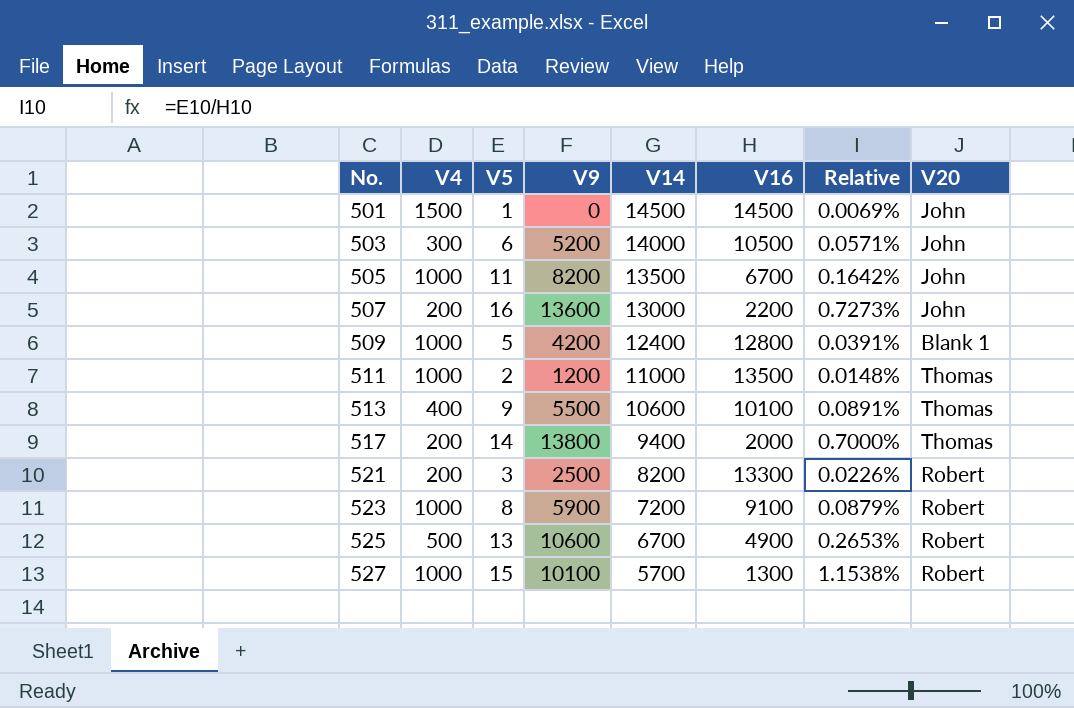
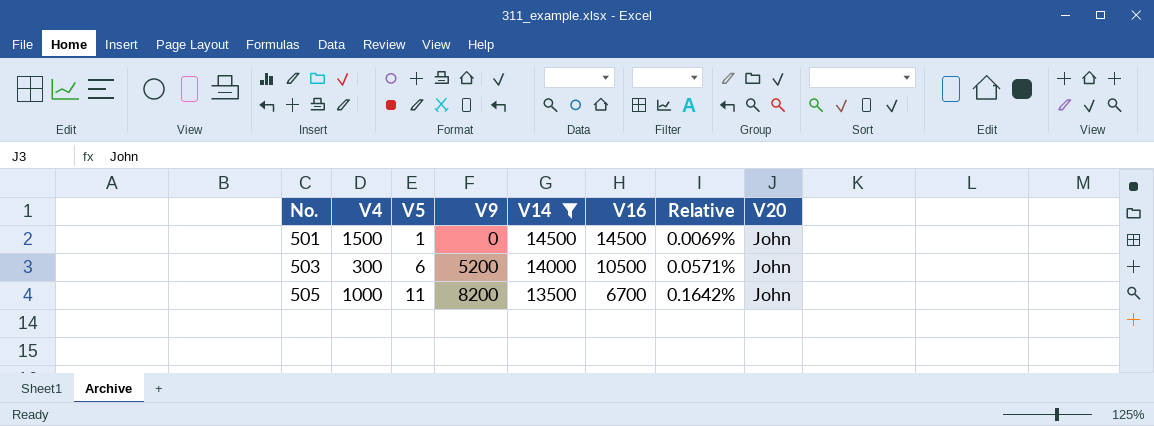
filter: none -> V14 >= 13500

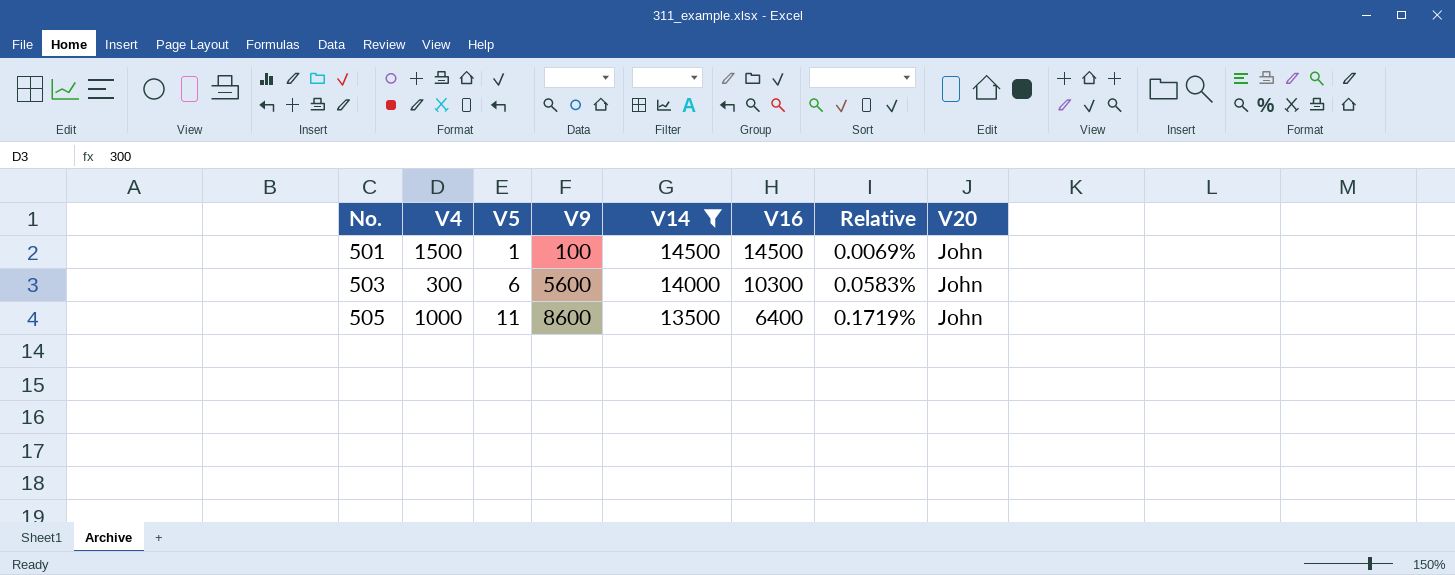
501 | V9: 0 -> 100
503 | V9: 5200 -> 5600
503 | V16: 10500 -> 10300
503 | Relative: 0.0571% -> 0.0583%
505 | V9: 8200 -> 8600
505 | V16: 6700 -> 6400
505 | Relative: 0.1642% -> 0.1719%

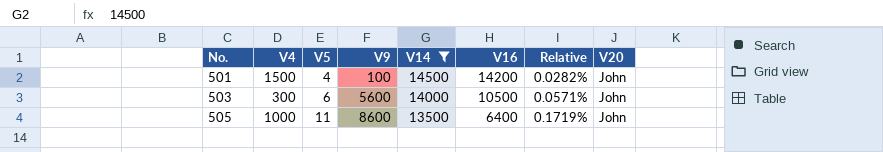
501 | V5: 1 -> 4
501 | V16: 14500 -> 14200
501 | Relative: 0.0069% -> 0.0282%
503 | V16: 10300 -> 10500
503 | Relative: 0.0583% -> 0.0571%

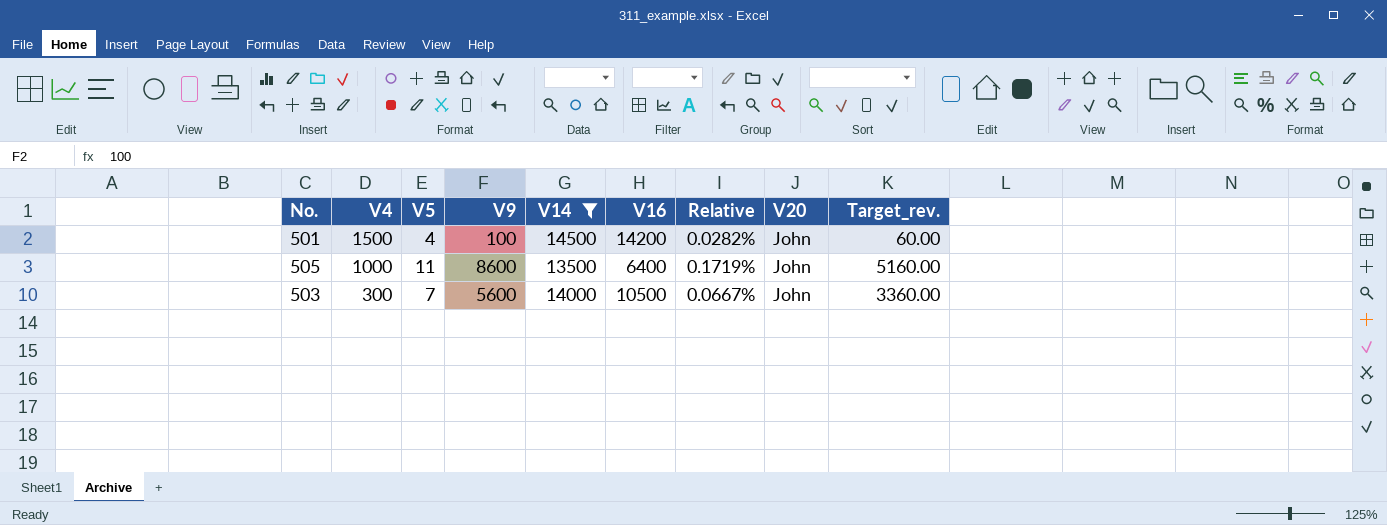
row order: No. ascending -> V4 descending
column Target_rev. | formula: none -> [V9] * 0.6
503 | V5: 6 -> 7
503 | Relative: 0.0571% -> 0.0667%

